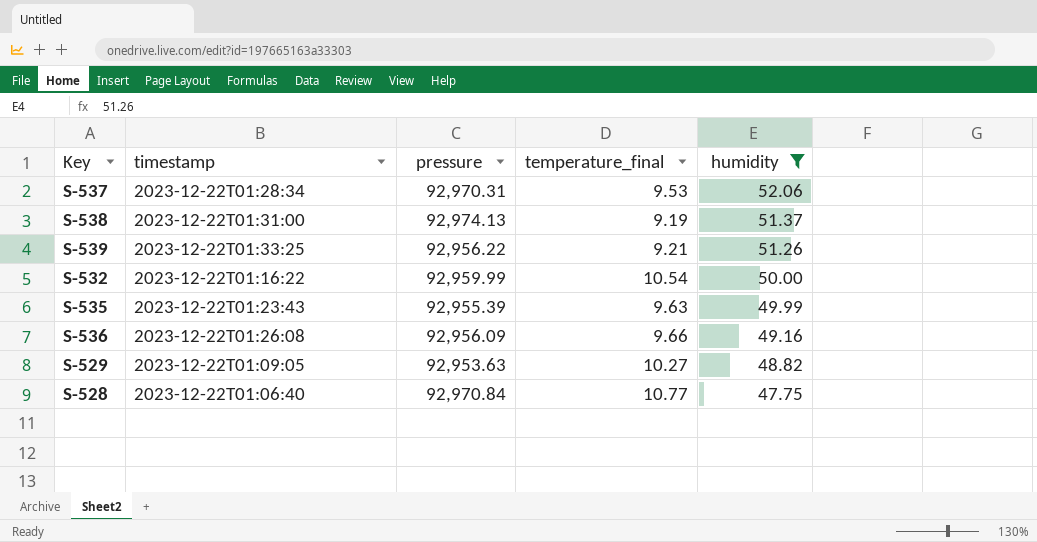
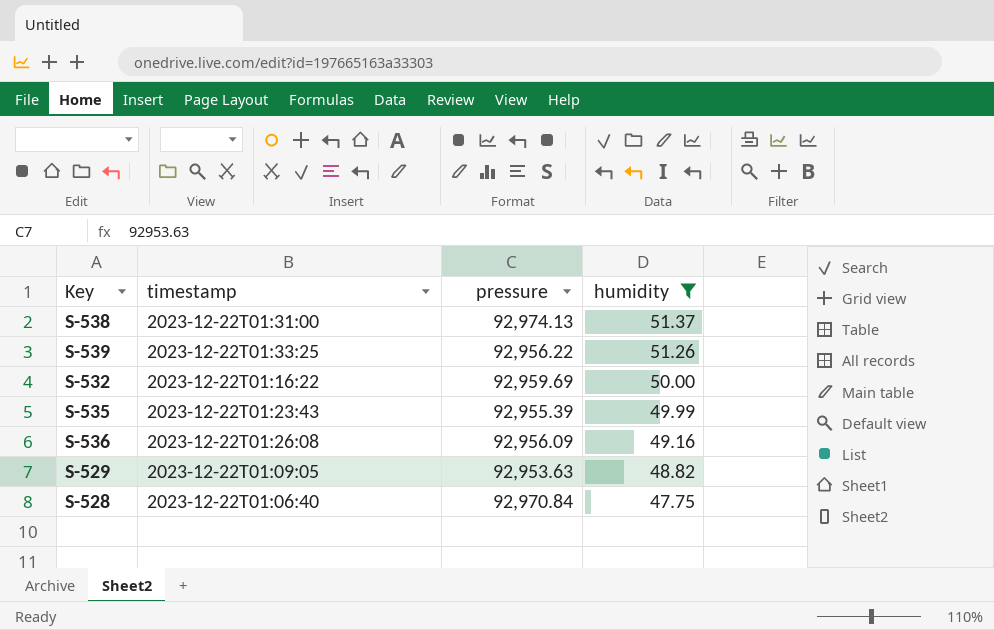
column temperature_final | position: 4 -> none
row S-537: 2023-12-22T01:28:34 | 92,970.31 | 9.53 | 52.06 -> none
S-532 | pressure: 92,959.99 -> 92,959.69

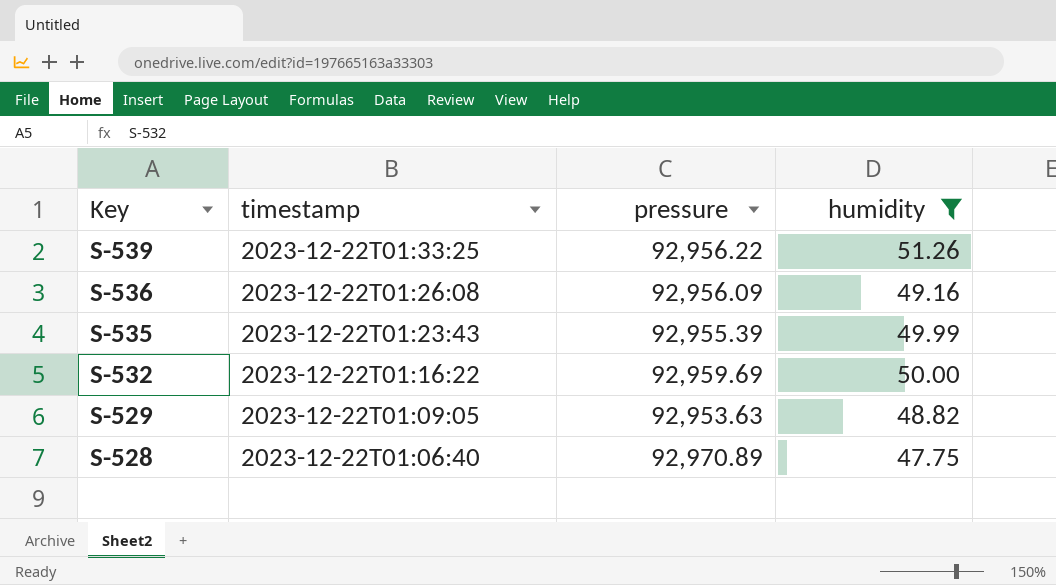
row order: humidity descending -> Key descending
row S-538: 2023-12-22T01:31:00 | 92,974.13 | 51.37 -> none
S-528 | pressure: 92,970.84 -> 92,970.89

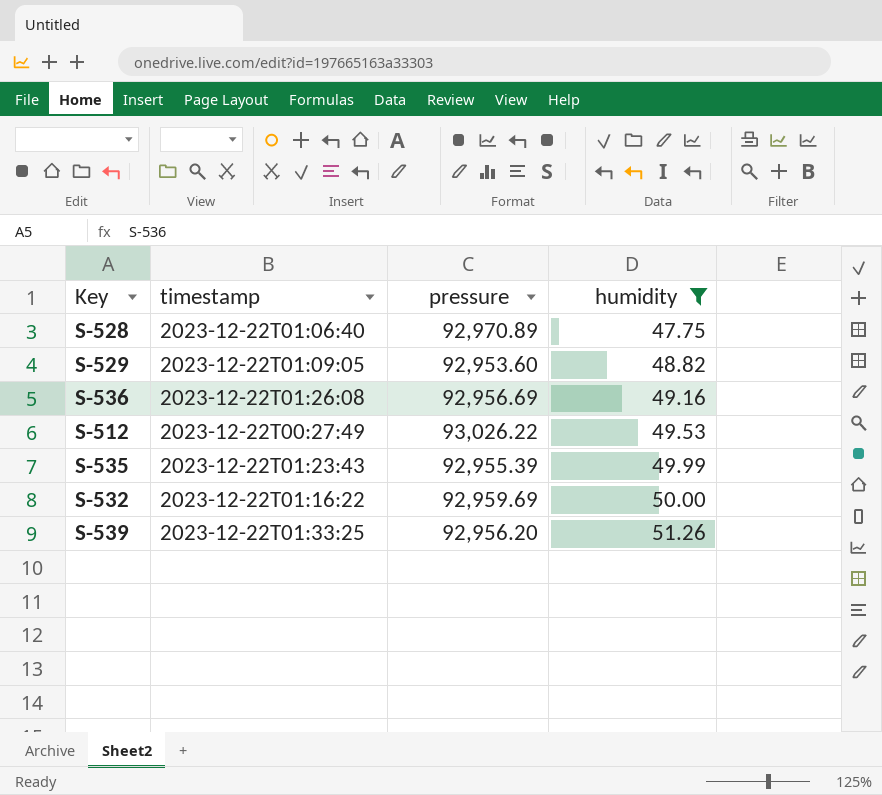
row order: Key descending -> humidity ascending
S-529 | pressure: 92,953.63 -> 92,953.60
S-536 | pressure: 92,956.09 -> 92,956.69
row S-512: none -> 2023-12-22T00:27:49 | 93,026.22 | 49.53
S-539 | pressure: 92,956.22 -> 92,956.20

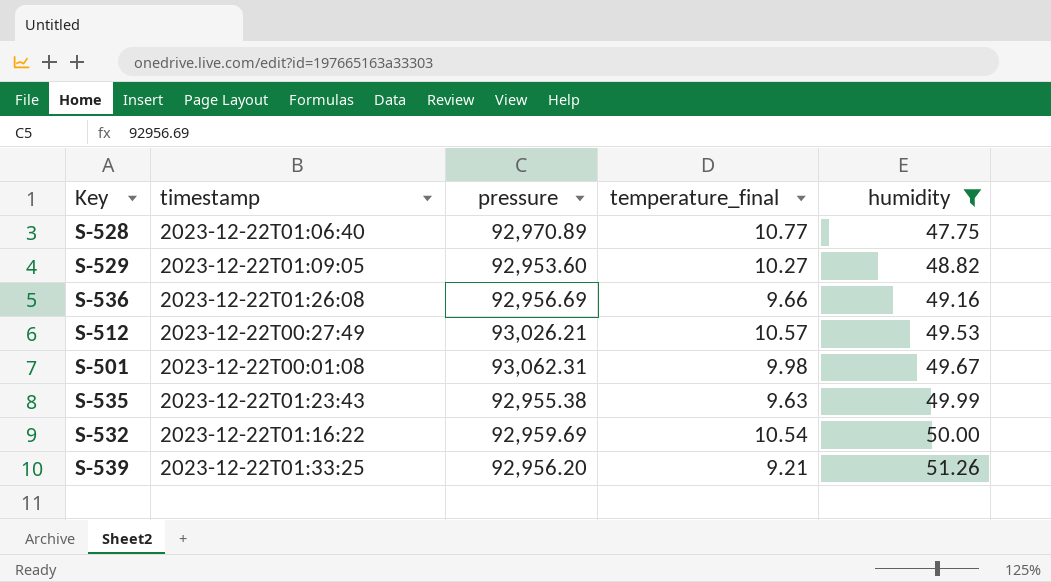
column temperature_final | position: none -> 4
S-512 | pressure: 93,026.22 -> 93,026.21
row S-501: none -> 2023-12-22T00:01:08 | 93,062.31 | 9.98 | 49.67
S-535 | pressure: 92,955.39 -> 92,955.38

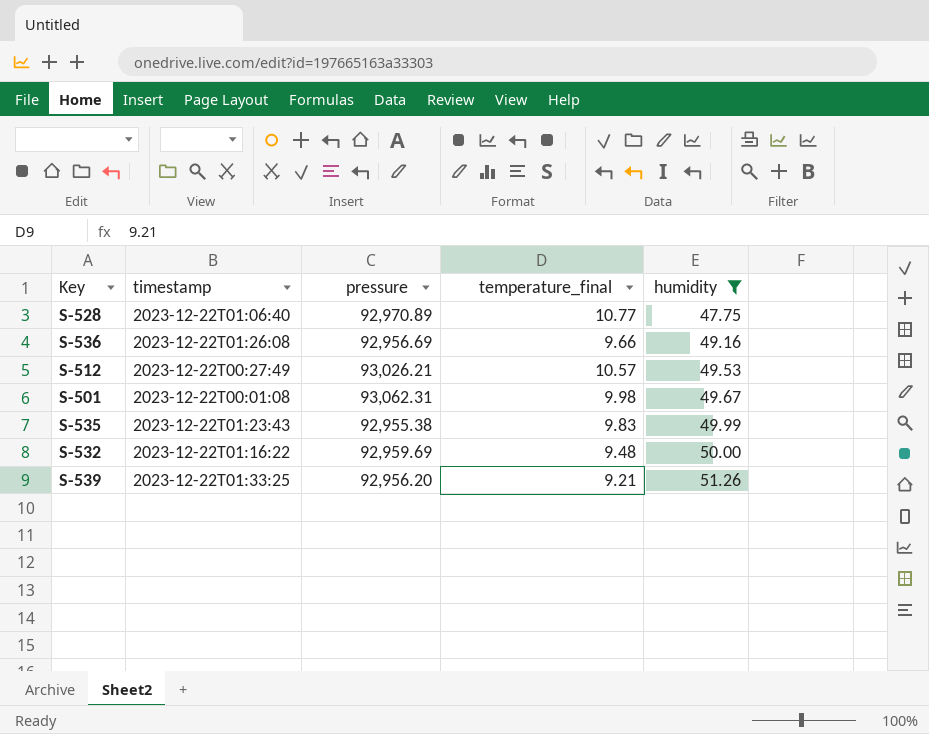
row S-529: 2023-12-22T01:09:05 | 92,953.60 | 10.27 | 48.82 -> none
S-535 | temperature_final: 9.63 -> 9.83
S-532 | temperature_final: 10.54 -> 9.48

